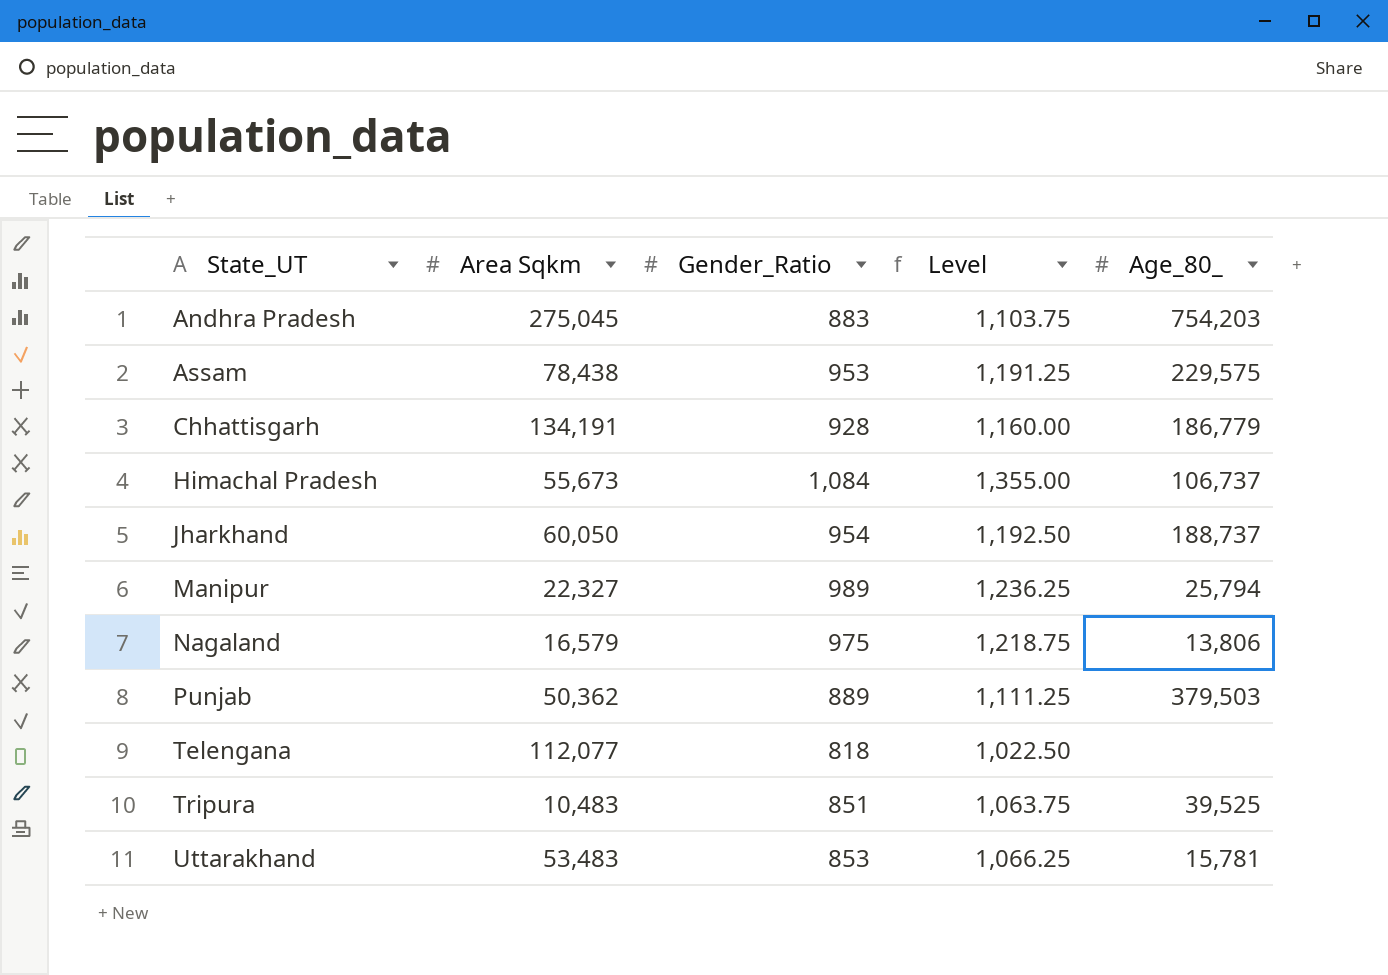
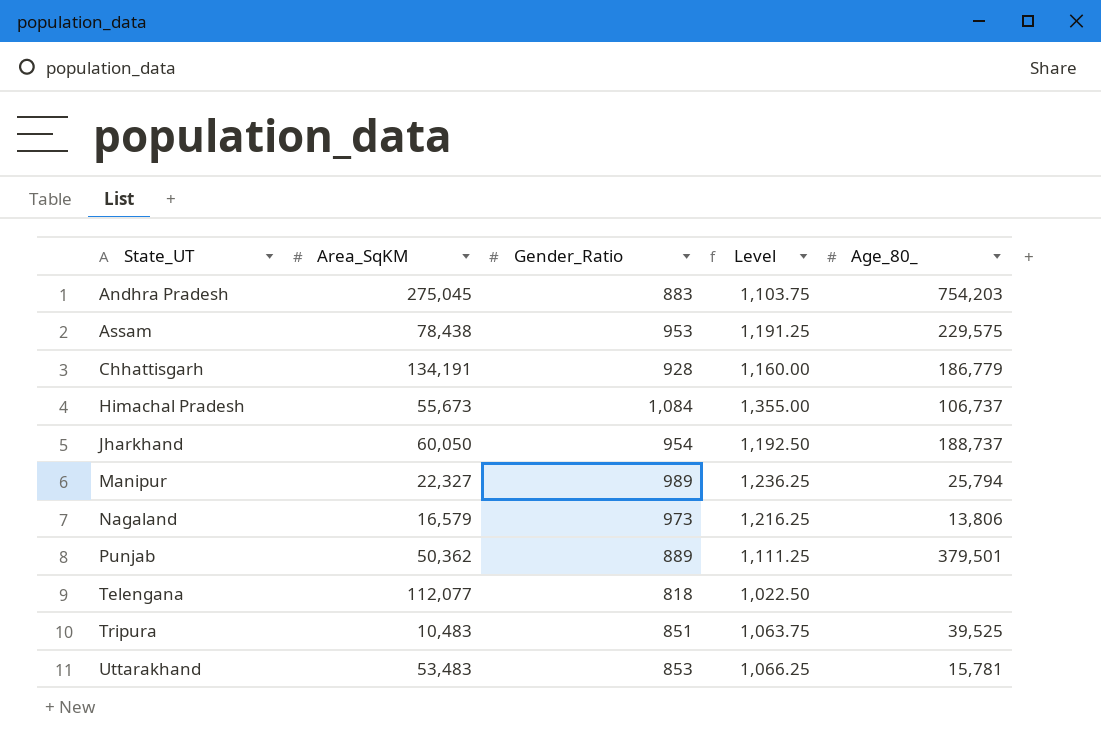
column name: Area Sqkm -> Area_SqKM
Nagaland | Gender_Ratio: 975 -> 973
Nagaland | Level: 1,218.75 -> 1,216.25
Punjab | Age_80_: 379,503 -> 379,501

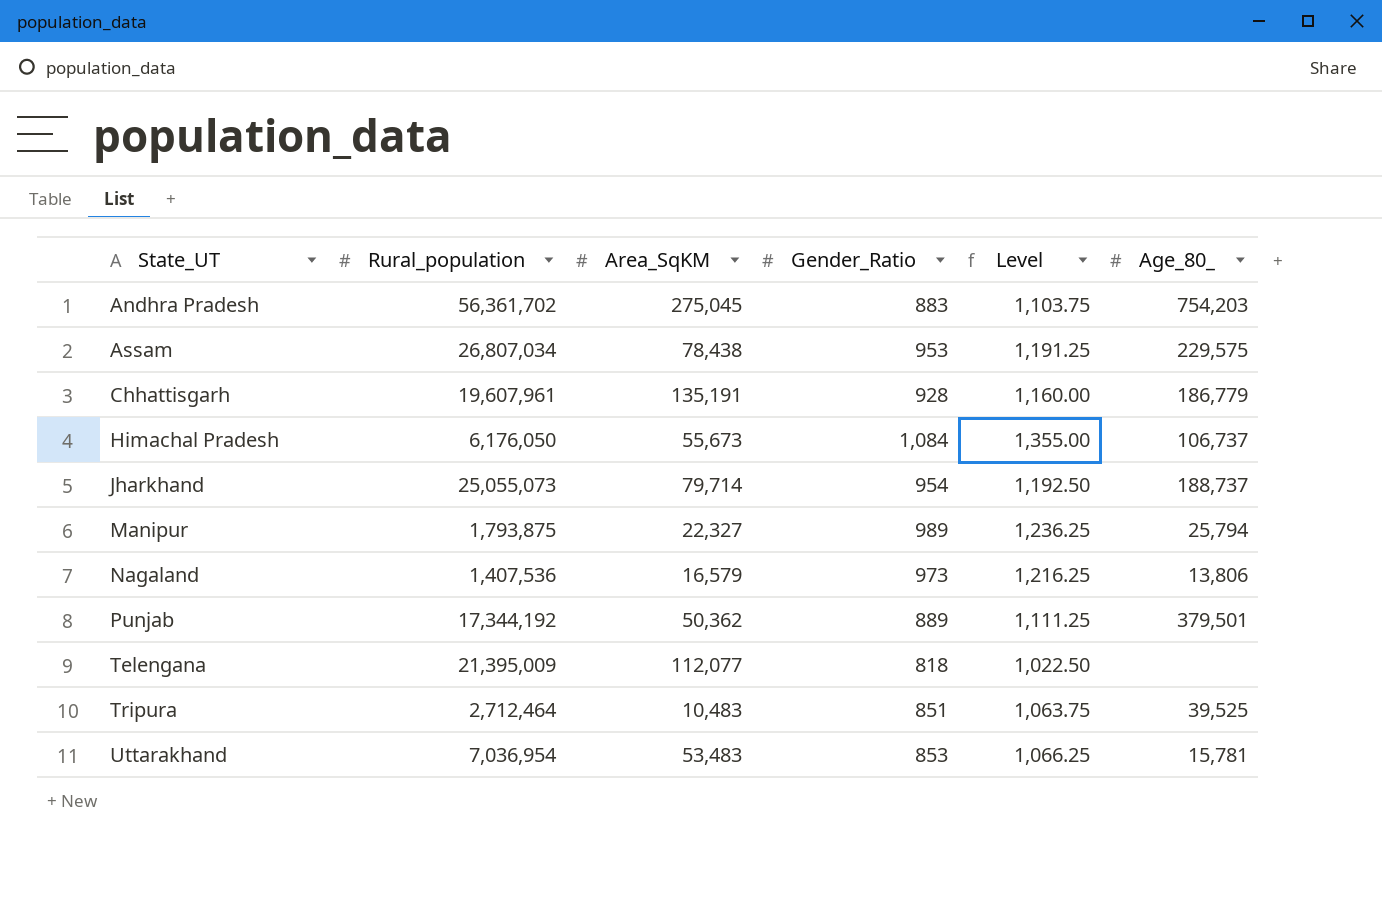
column Rural_population | position: none -> 2
Chhattisgarh | Area_SqKM: 134,191 -> 135,191
Jharkhand | Area_SqKM: 60,050 -> 79,714

